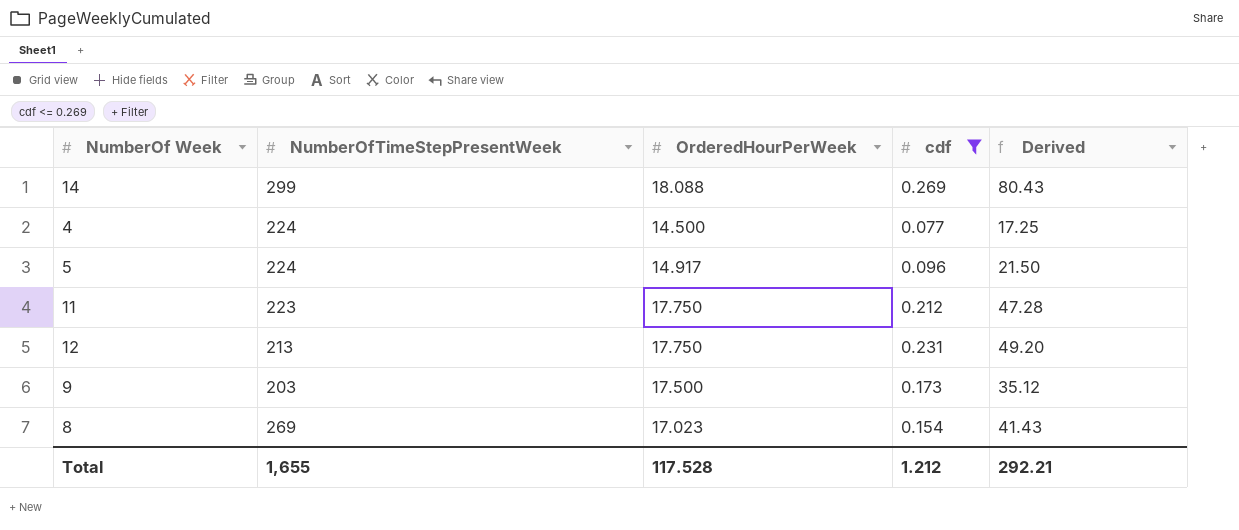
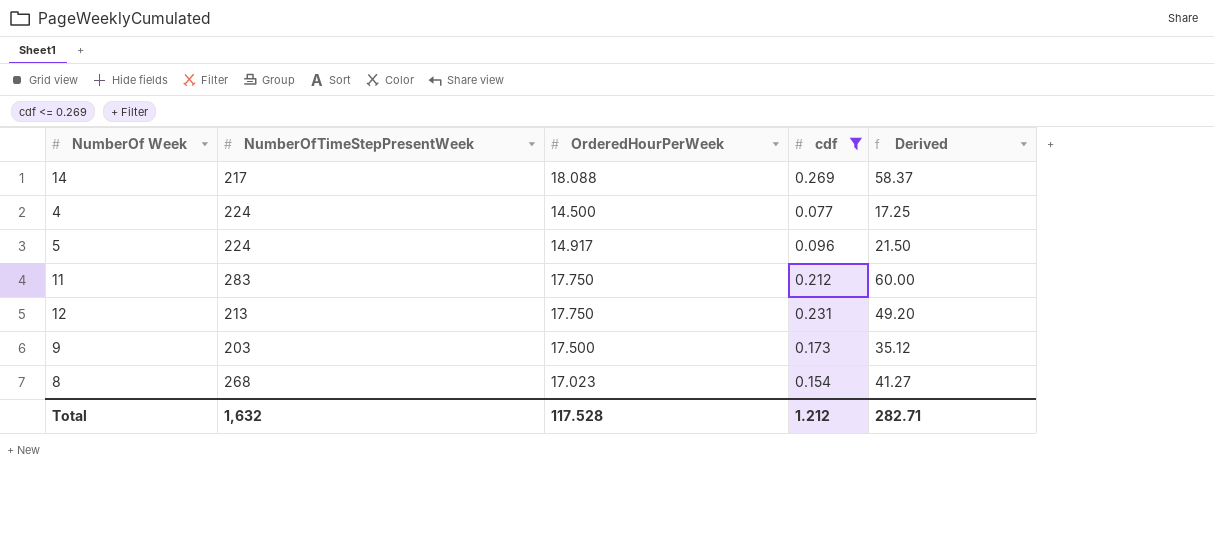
14 | NumberOfTimeStepPresentWeek: 299 -> 217
14 | Derived: 80.43 -> 58.37
11 | NumberOfTimeStepPresentWeek: 223 -> 283
11 | Derived: 47.28 -> 60.00
8 | NumberOfTimeStepPresentWeek: 269 -> 268
8 | Derived: 41.43 -> 41.27
Total | NumberOfTimeStepPresentWeek: 1,655 -> 1,632
Total | Derived: 292.21 -> 282.71

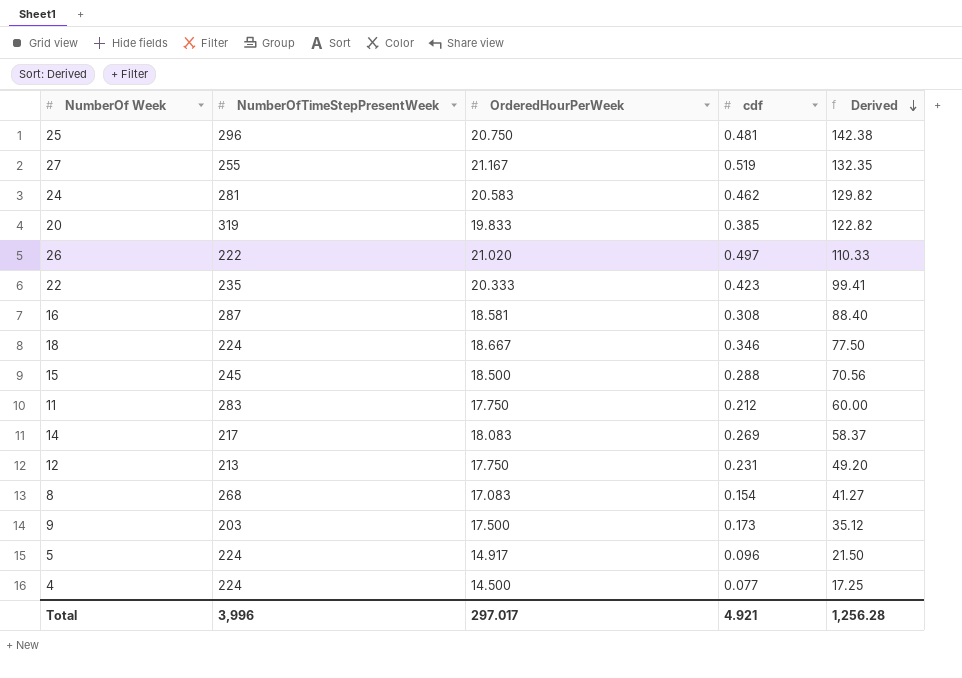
filter: cdf <= 0.269 -> none
row order: none -> Derived descending
14 | OrderedHourPerWeek: 18.088 -> 18.083
8 | OrderedHourPerWeek: 17.023 -> 17.083
Total | NumberOfTimeStepPresentWeek: 1,632 -> 3,996
Total | OrderedHourPerWeek: 117.528 -> 297.017
Total | cdf: 1.212 -> 4.921
Total | Derived: 282.71 -> 1,256.28

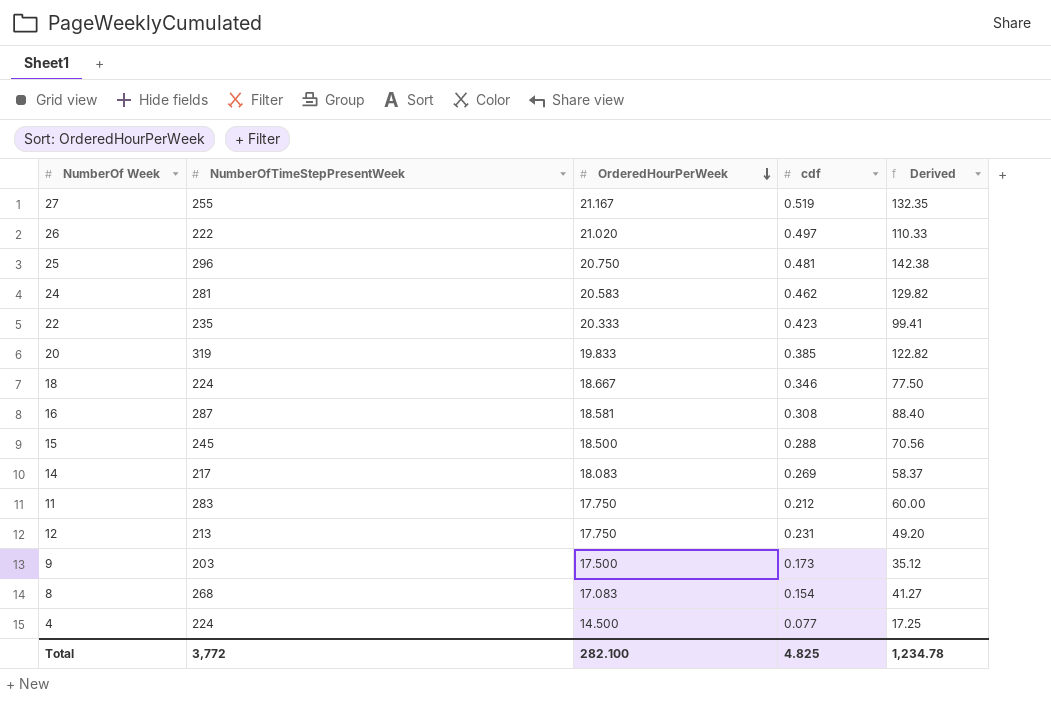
row order: Derived descending -> OrderedHourPerWeek descending
row 5: 224 | 14.917 | 0.096 | 21.50 -> none
Total | NumberOfTimeStepPresentWeek: 3,996 -> 3,772
Total | OrderedHourPerWeek: 297.017 -> 282.100
Total | cdf: 4.921 -> 4.825
Total | Derived: 1,256.28 -> 1,234.78

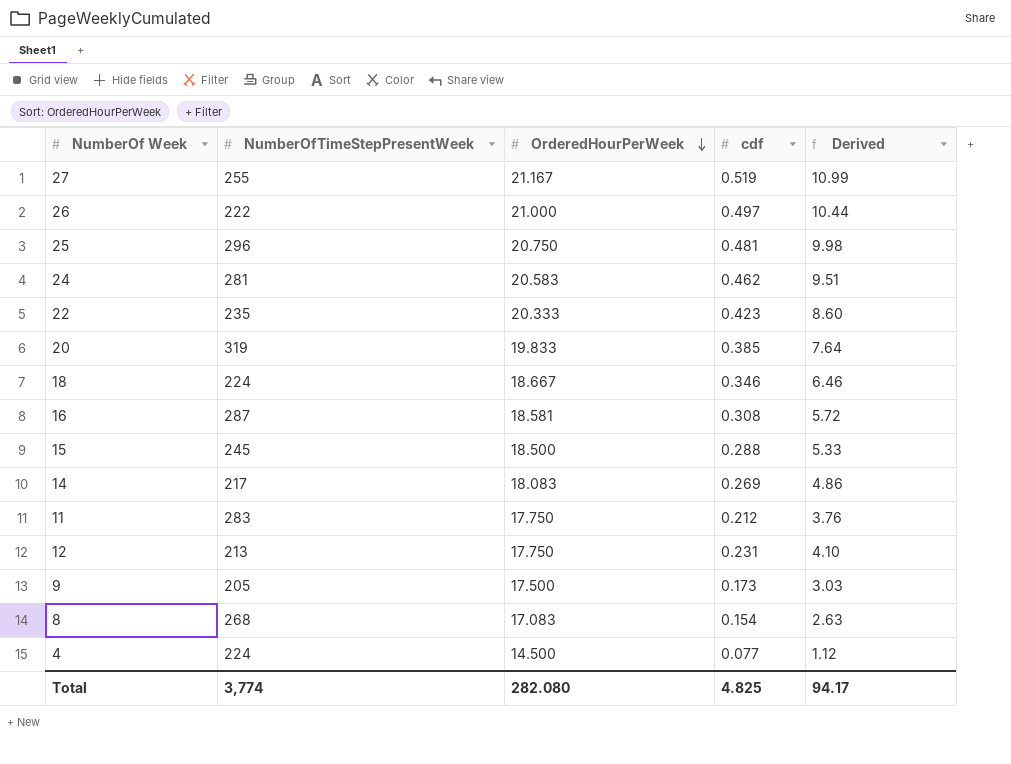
column Derived | formula: [NumberOfTimeStepPresentWeek] * [cdf] -> [OrderedHourPerWeek] * [cdf]
26 | OrderedHourPerWeek: 21.020 -> 21.000
9 | NumberOfTimeStepPresentWeek: 203 -> 205
Total | NumberOfTimeStepPresentWeek: 3,772 -> 3,774
Total | OrderedHourPerWeek: 282.100 -> 282.080
Total | Derived: 1,234.78 -> 94.17

